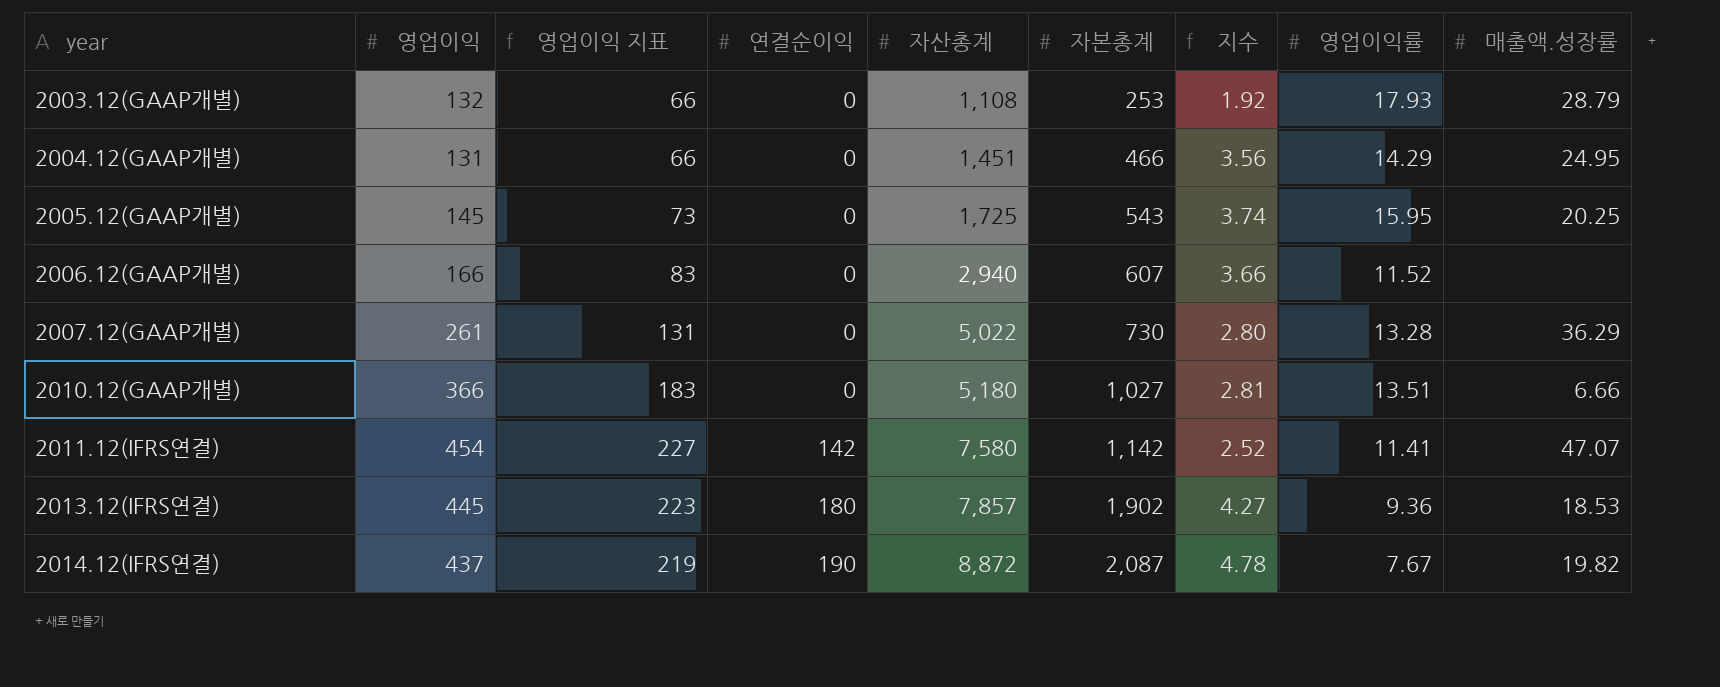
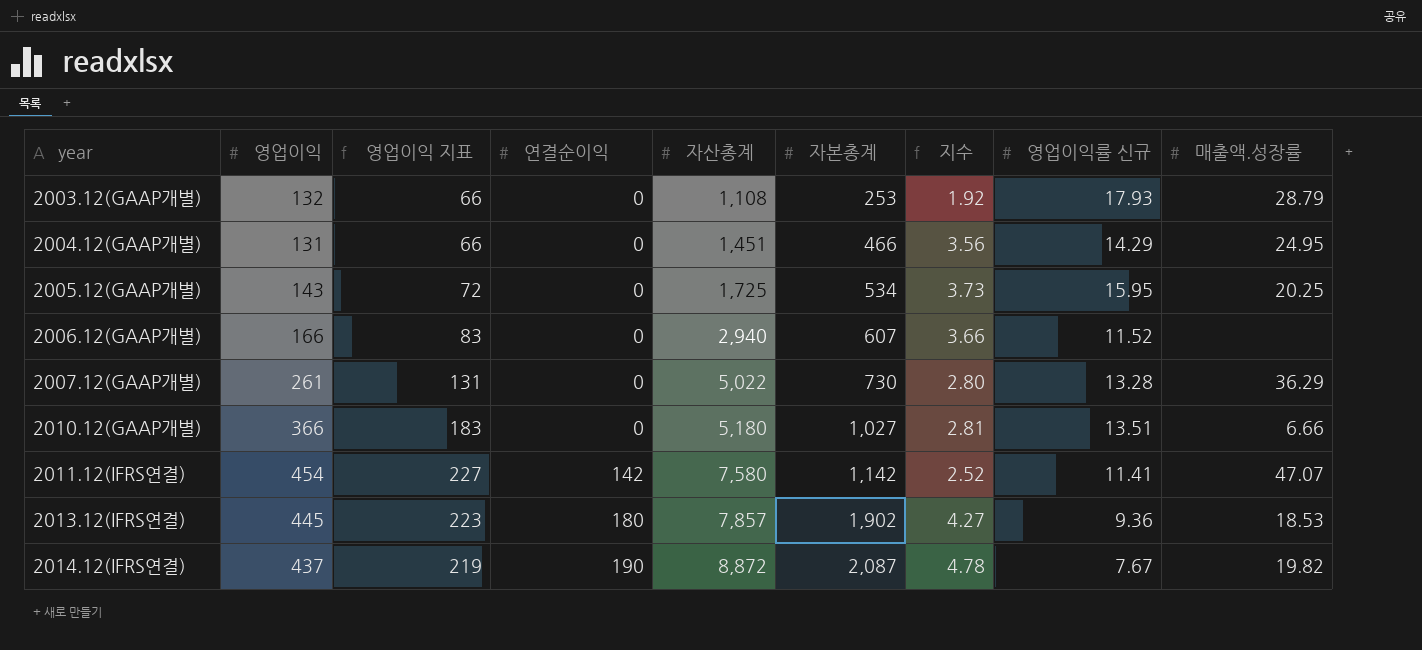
column name: 영업이익률 -> 영업이익률 신규
2005.12(GAAP개별) | 영업이익: 145 -> 143
2005.12(GAAP개별) | 영업이익 지표: 73 -> 72
2005.12(GAAP개별) | 자본총계: 543 -> 534
2005.12(GAAP개별) | 지수: 3.74 -> 3.73

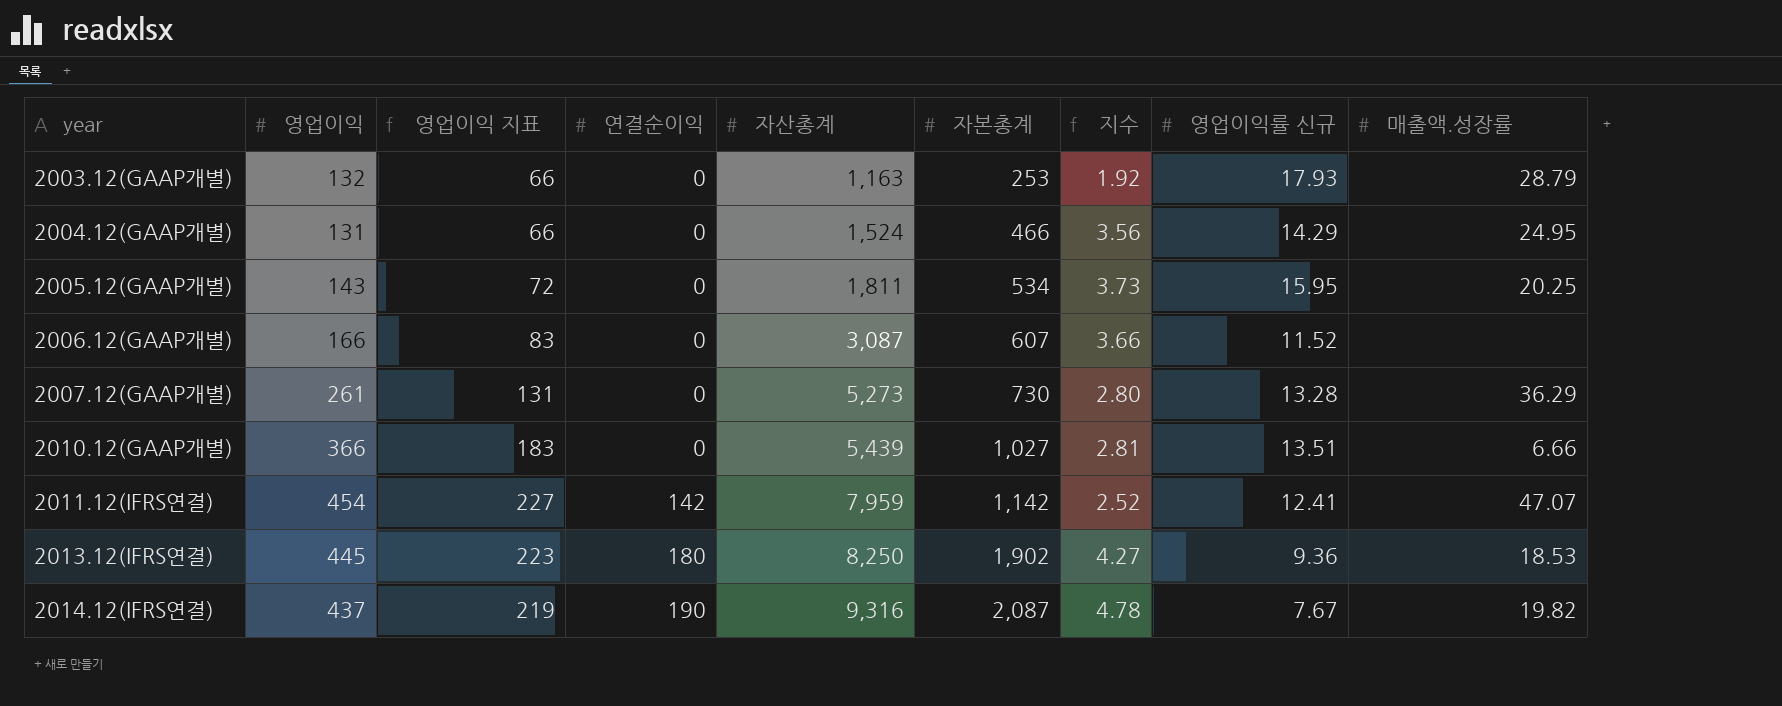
2003.12(GAAP개별) | 자산총계: 1,108 -> 1,163
2004.12(GAAP개별) | 자산총계: 1,451 -> 1,524
2005.12(GAAP개별) | 자산총계: 1,725 -> 1,811
2006.12(GAAP개별) | 자산총계: 2,940 -> 3,087
2007.12(GAAP개별) | 자산총계: 5,022 -> 5,273
2010.12(GAAP개별) | 자산총계: 5,180 -> 5,439
2011.12(IFRS연결) | 자산총계: 7,580 -> 7,959
2011.12(IFRS연결) | 영업이익률 신규: 11.41 -> 12.41
2013.12(IFRS연결) | 자산총계: 7,857 -> 8,250
2014.12(IFRS연결) | 자산총계: 8,872 -> 9,316

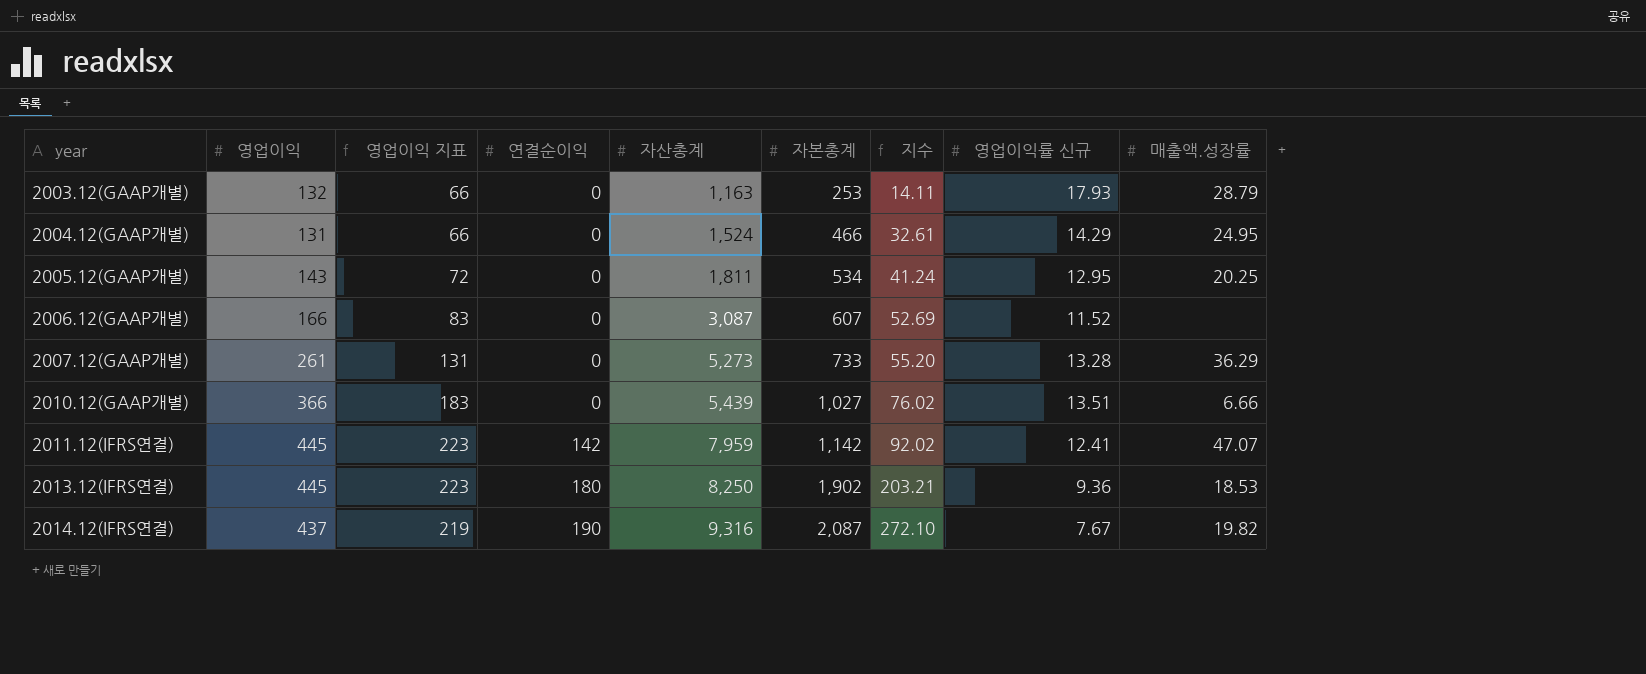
column 지수 | formula: [자본총계] / [영업이익] -> [자본총계] / [영업이익률 신규]
2005.12(GAAP개별) | 영업이익률 신규: 15.95 -> 12.95
2007.12(GAAP개별) | 자본총계: 730 -> 733
2011.12(IFRS연결) | 영업이익: 454 -> 445
2011.12(IFRS연결) | 영업이익 지표: 227 -> 223

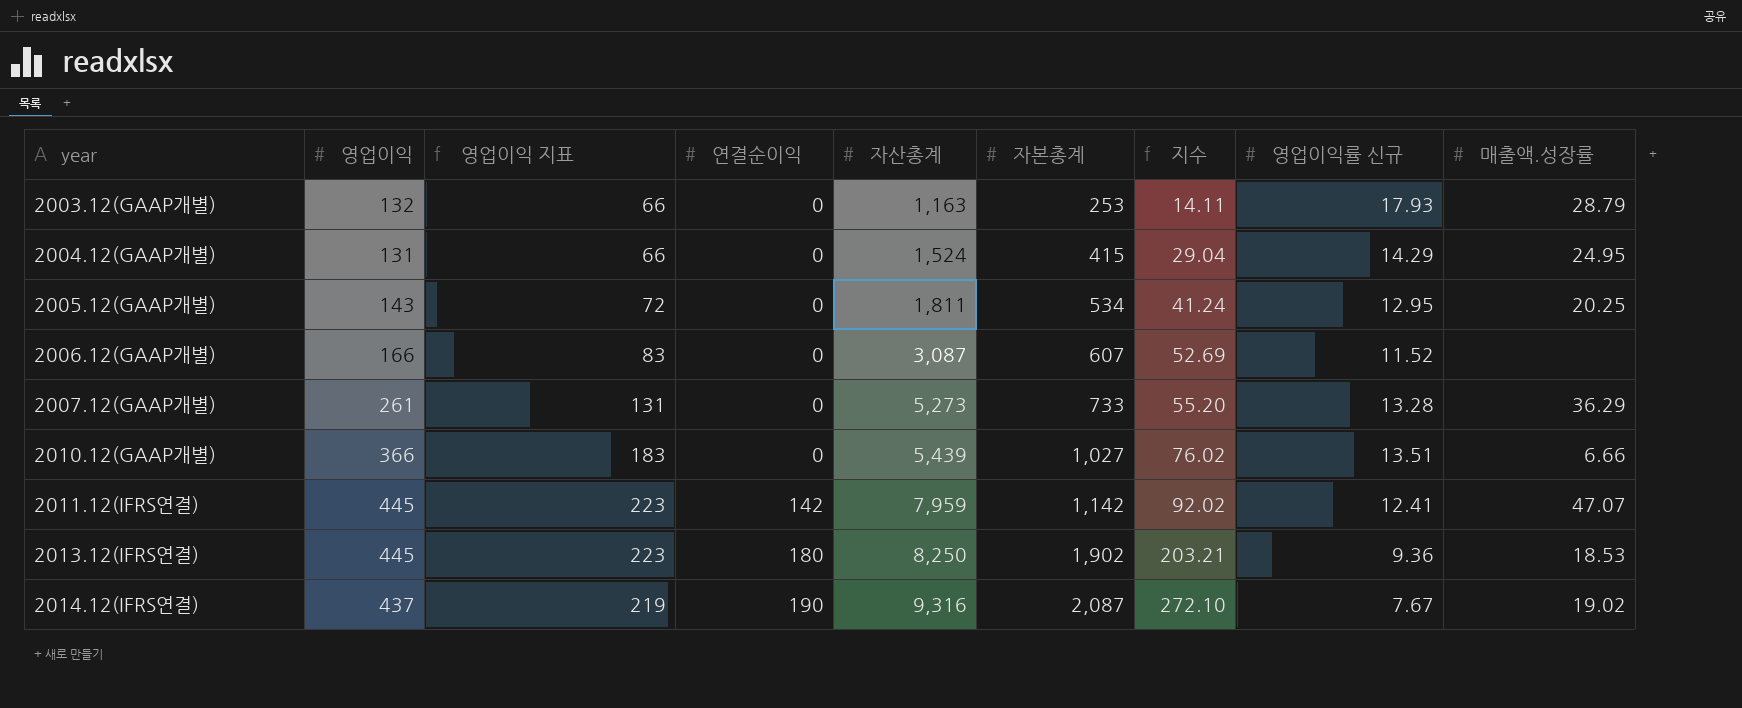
2004.12(GAAP개별) | 자본총계: 466 -> 415
2004.12(GAAP개별) | 지수: 32.61 -> 29.04
2014.12(IFRS연결) | 매출액.성장률: 19.82 -> 19.02

